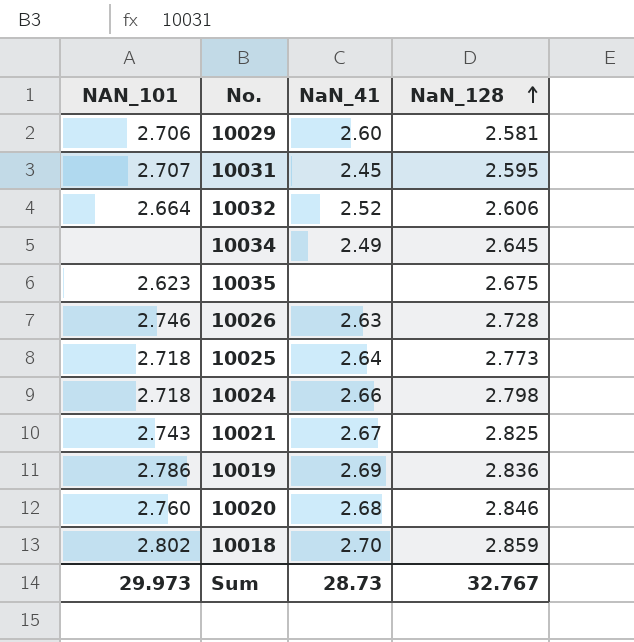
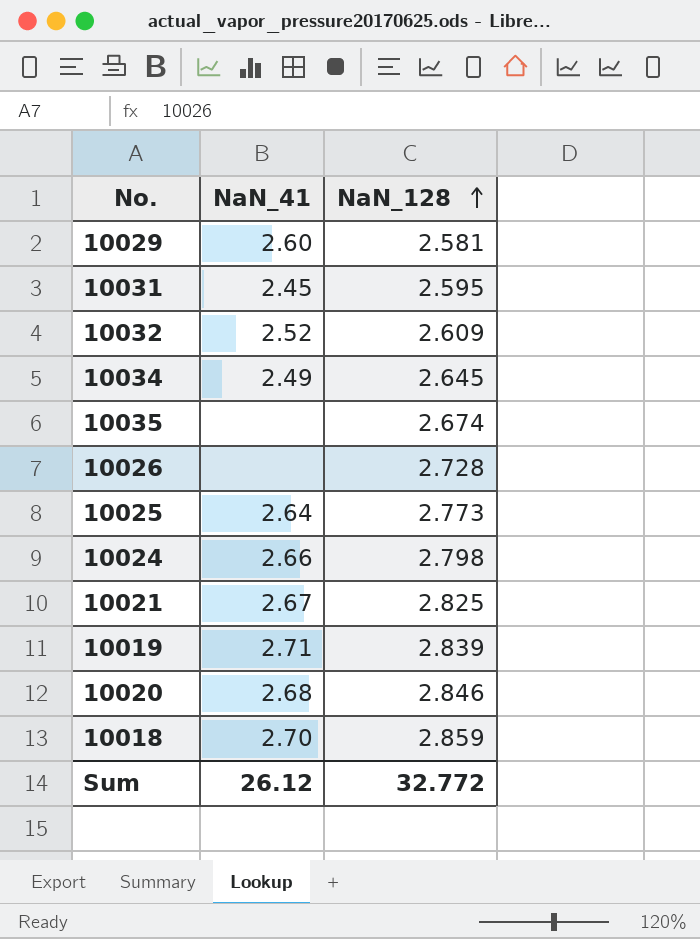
column NAN_101 | position: 1 -> none
10032 | NaN_128: 2.606 -> 2.609
10035 | NaN_128: 2.675 -> 2.674
10026 | NaN_41: 2.63 -> none
10019 | NaN_41: 2.69 -> 2.71
10019 | NaN_128: 2.836 -> 2.839
Sum | NaN_41: 28.73 -> 26.12
Sum | NaN_128: 32.767 -> 32.772

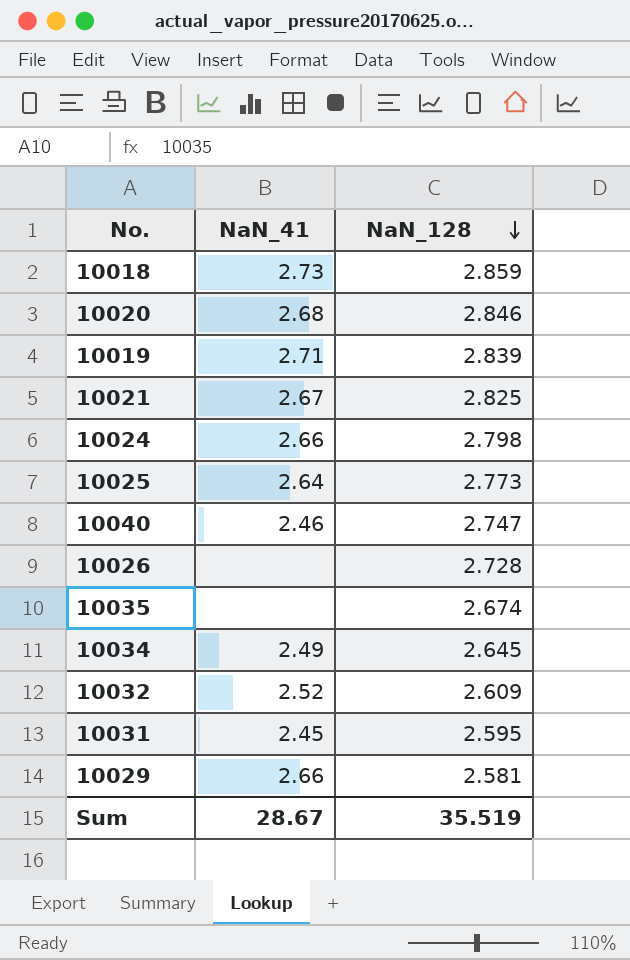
row order: NaN_128 ascending -> NaN_128 descending
10018 | NaN_41: 2.70 -> 2.73
row 10040: none -> 2.46 | 2.747
10029 | NaN_41: 2.60 -> 2.66
Sum | NaN_41: 26.12 -> 28.67
Sum | NaN_128: 32.772 -> 35.519

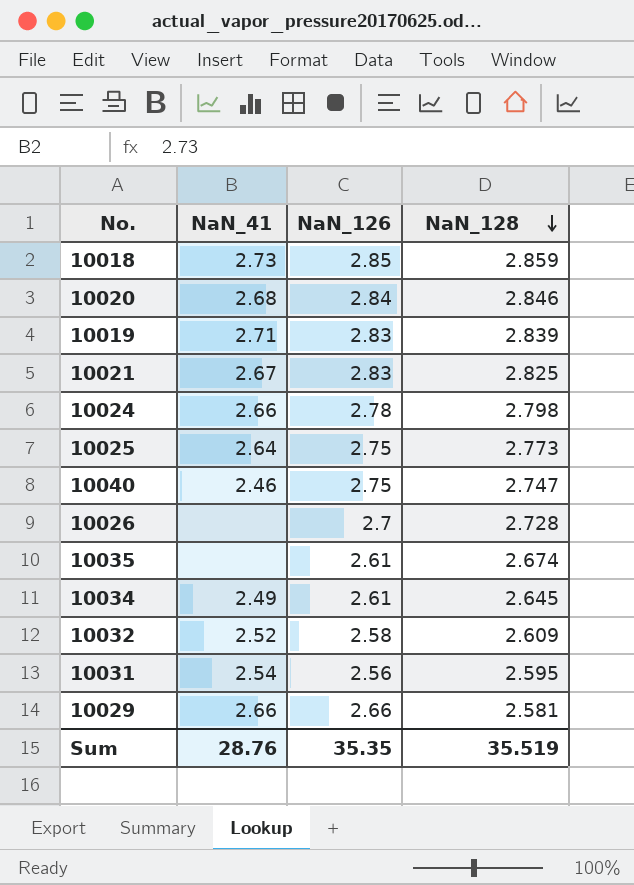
column NaN_126 | position: none -> 3
10031 | NaN_41: 2.45 -> 2.54
Sum | NaN_41: 28.67 -> 28.76

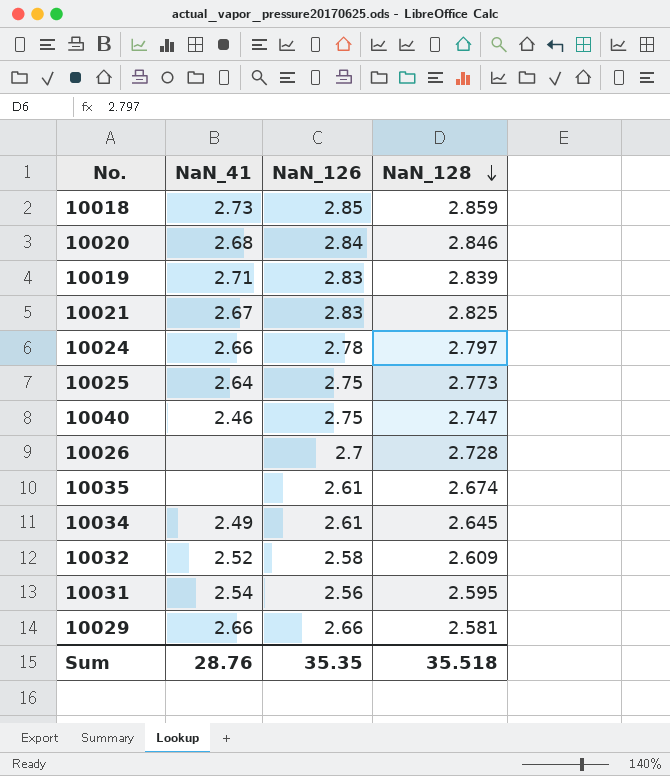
10024 | NaN_128: 2.798 -> 2.797
Sum | NaN_128: 35.519 -> 35.518

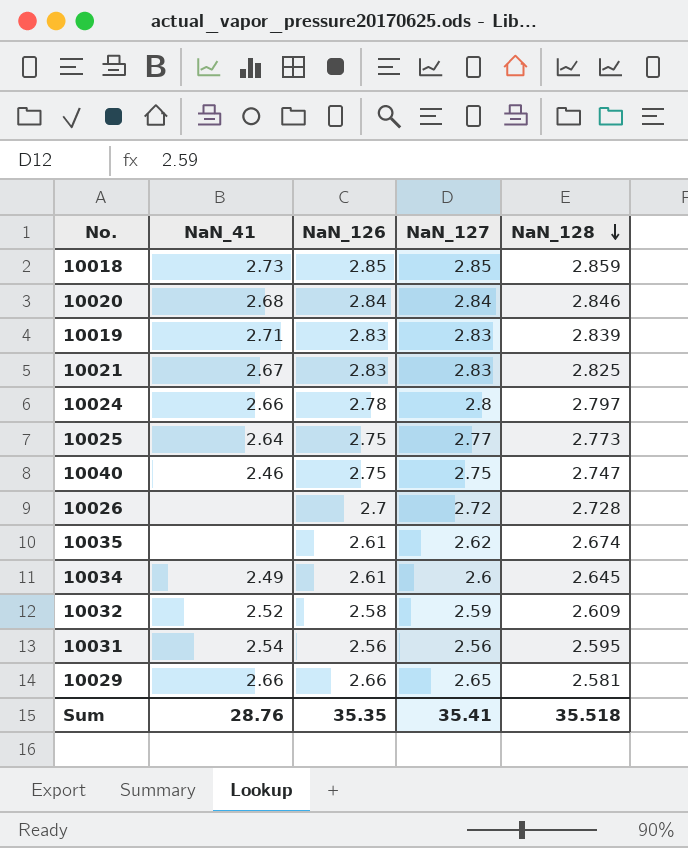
column NaN_127 | position: none -> 4

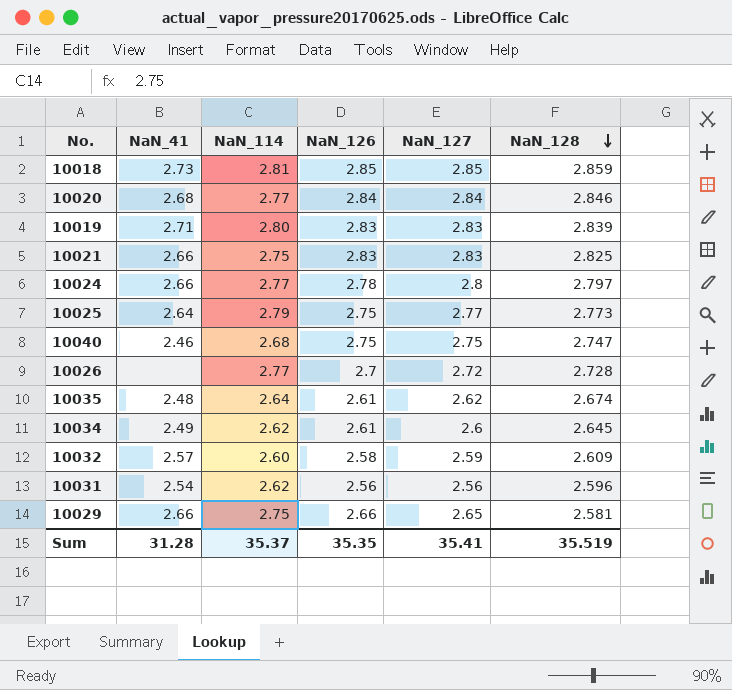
column NaN_114 | position: none -> 3
10021 | NaN_41: 2.67 -> 2.66
10035 | NaN_41: none -> 2.48
10032 | NaN_41: 2.52 -> 2.57
10031 | NaN_128: 2.595 -> 2.596
Sum | NaN_41: 28.76 -> 31.28
Sum | NaN_128: 35.518 -> 35.519

